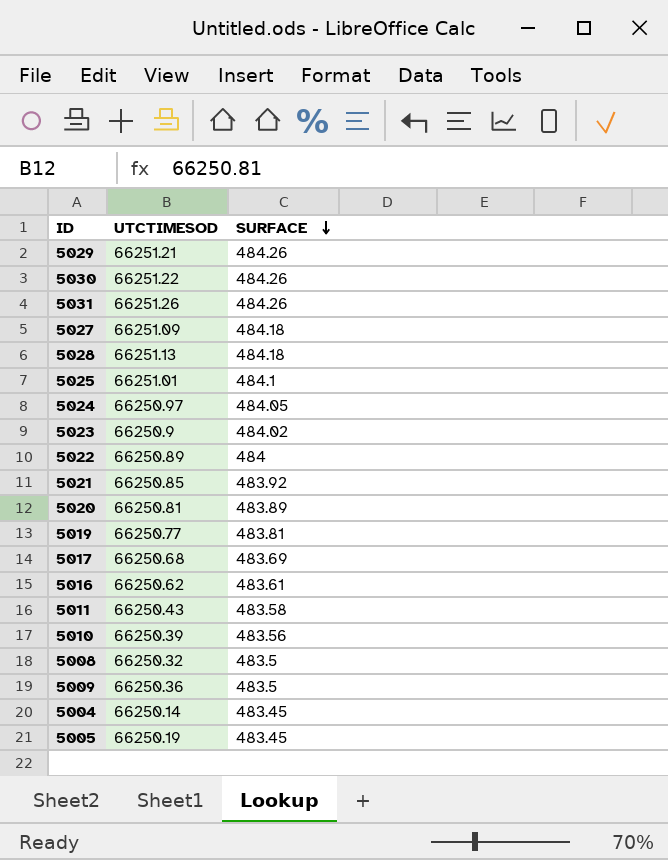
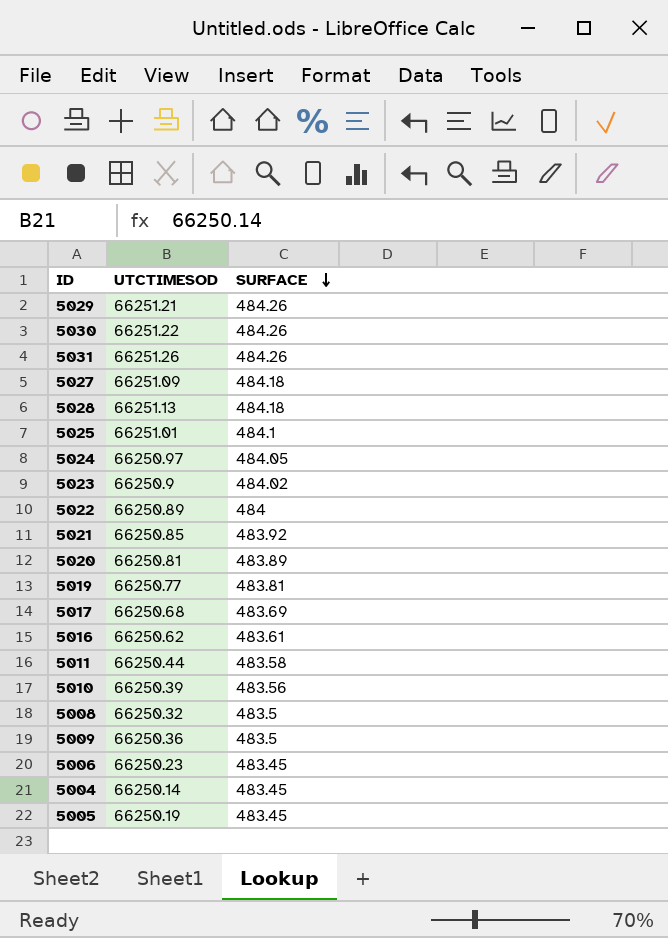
5011 | UTCTIMESOD: 66250.43 -> 66250.44
row 5006: none -> 66250.23 | 483.45

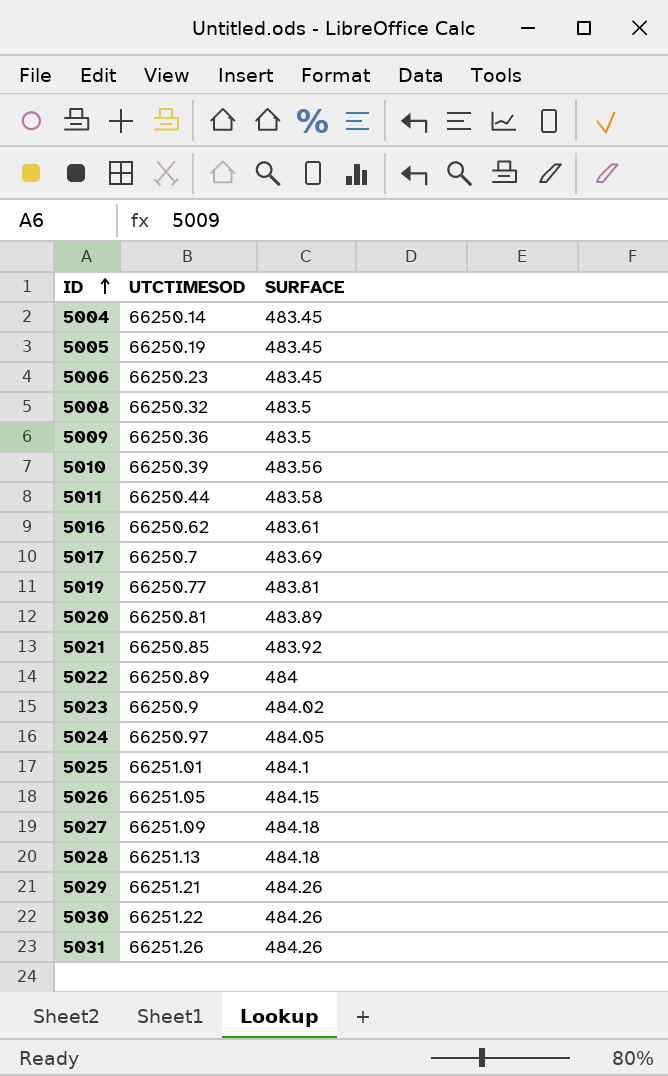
row order: SURFACE descending -> ID ascending
5017 | UTCTIMESOD: 66250.68 -> 66250.7
row 5026: none -> 66251.05 | 484.15

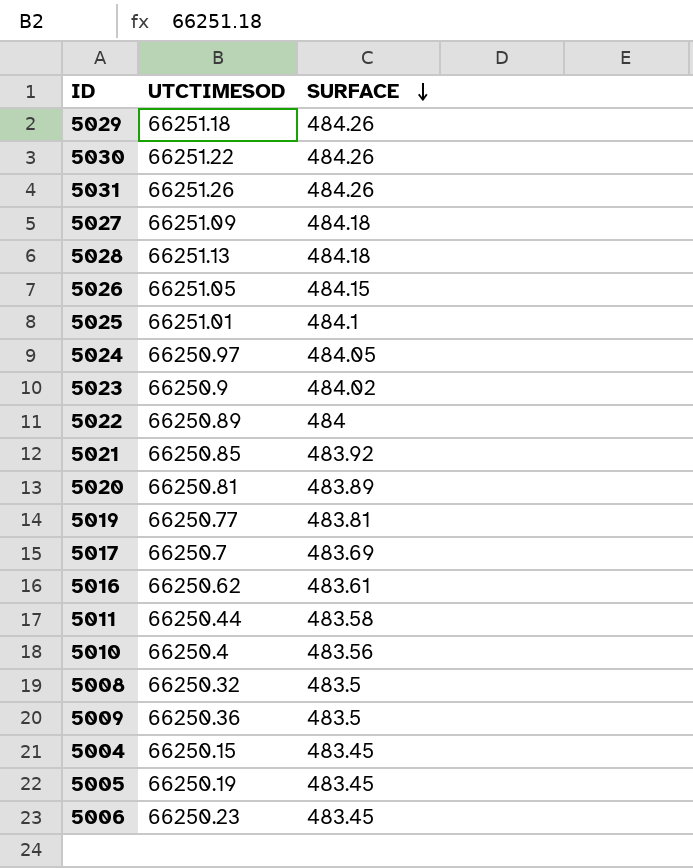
row order: ID ascending -> SURFACE descending
5029 | UTCTIMESOD: 66251.21 -> 66251.18
5010 | UTCTIMESOD: 66250.39 -> 66250.4
5004 | UTCTIMESOD: 66250.14 -> 66250.15

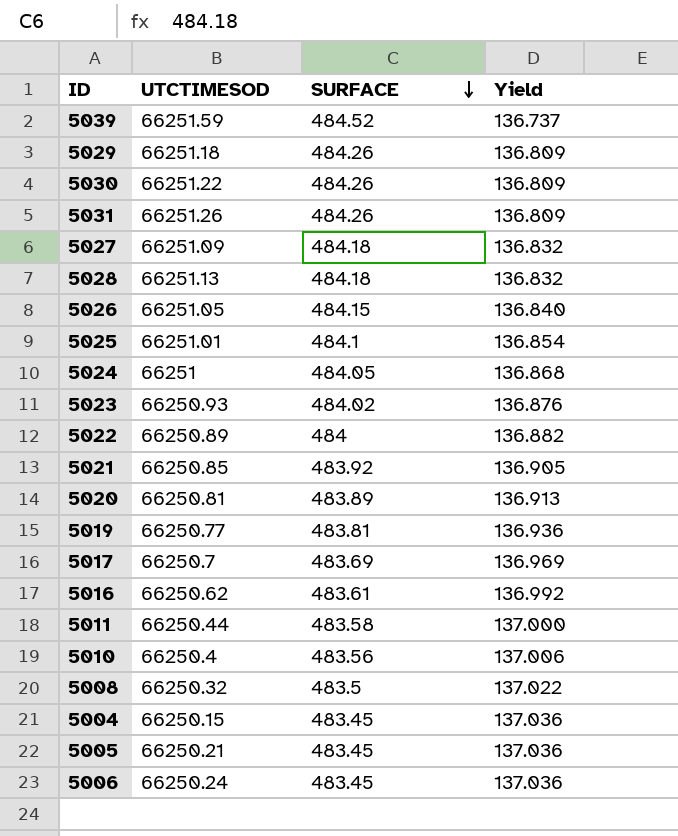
column Yield | formula: none -> [UTCTIMESOD] / [SURFACE]
row 5009: 66250.36 | 483.5 -> none
row 5039: none -> 66251.59 | 484.52 | 136.737
5024 | UTCTIMESOD: 66250.97 -> 66251
5023 | UTCTIMESOD: 66250.9 -> 66250.93
5005 | UTCTIMESOD: 66250.19 -> 66250.21
5006 | UTCTIMESOD: 66250.23 -> 66250.24

